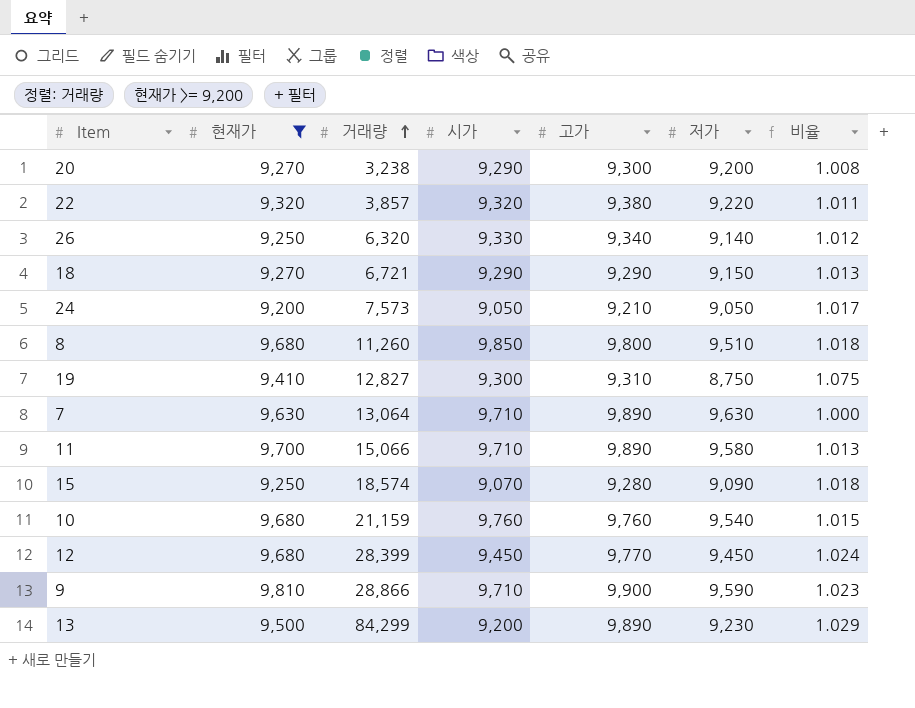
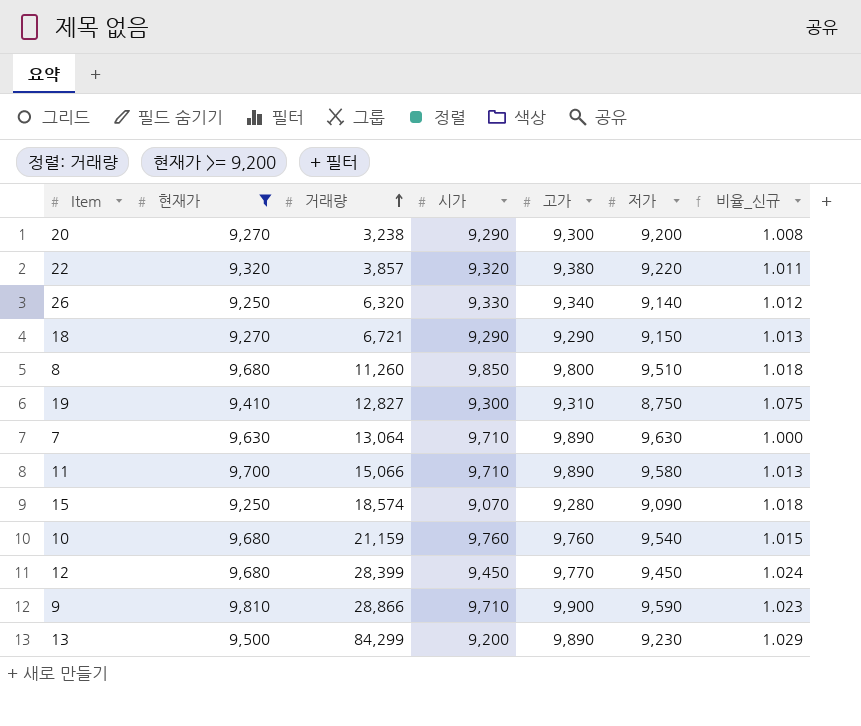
column name: 비율 -> 비율_신규
row 24: 9,200 | 7,573 | 9,050 | 9,210 | 9,050 | 1.017 -> none

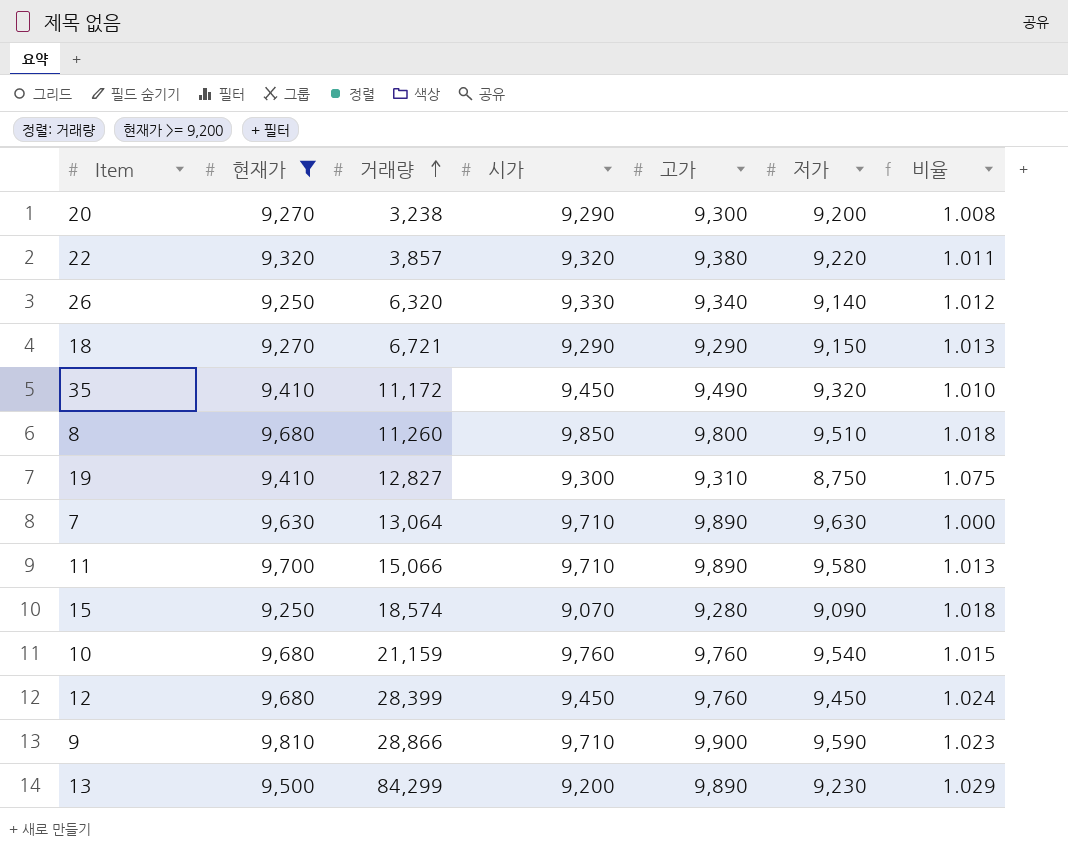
column name: 비율_신규 -> 비율
row 35: none -> 9,410 | 11,172 | 9,450 | 9,490 | 9,320 | 1.010
12 | 고가: 9,770 -> 9,760

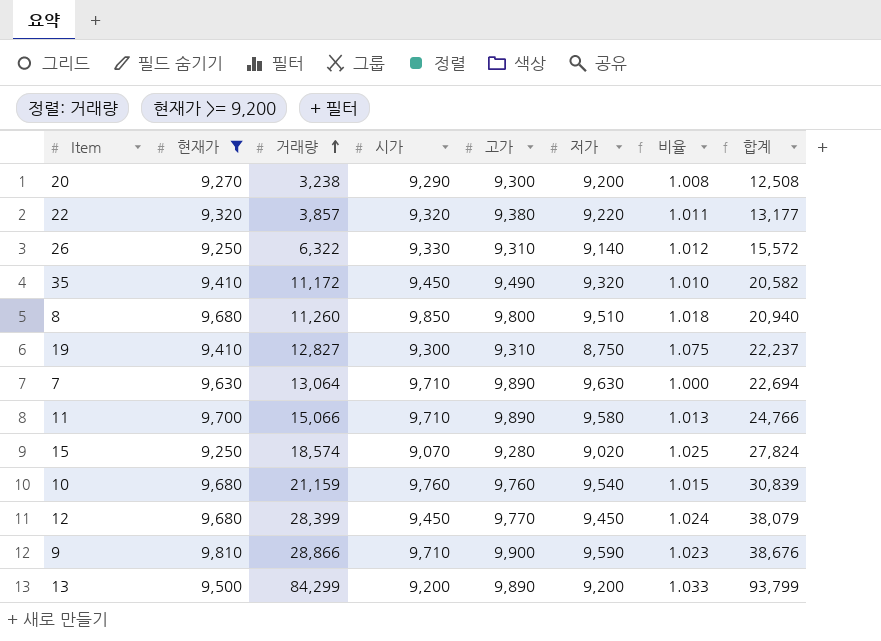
column 합계 | formula: none -> [현재가] + [거래량]
row 18: 9,270 | 6,721 | 9,290 | 9,290 | 9,150 | 1.013 -> none
26 | 거래량: 6,320 -> 6,322
26 | 고가: 9,340 -> 9,310
15 | 저가: 9,090 -> 9,020
15 | 비율: 1.018 -> 1.025
12 | 고가: 9,760 -> 9,770
13 | 저가: 9,230 -> 9,200
13 | 비율: 1.029 -> 1.033

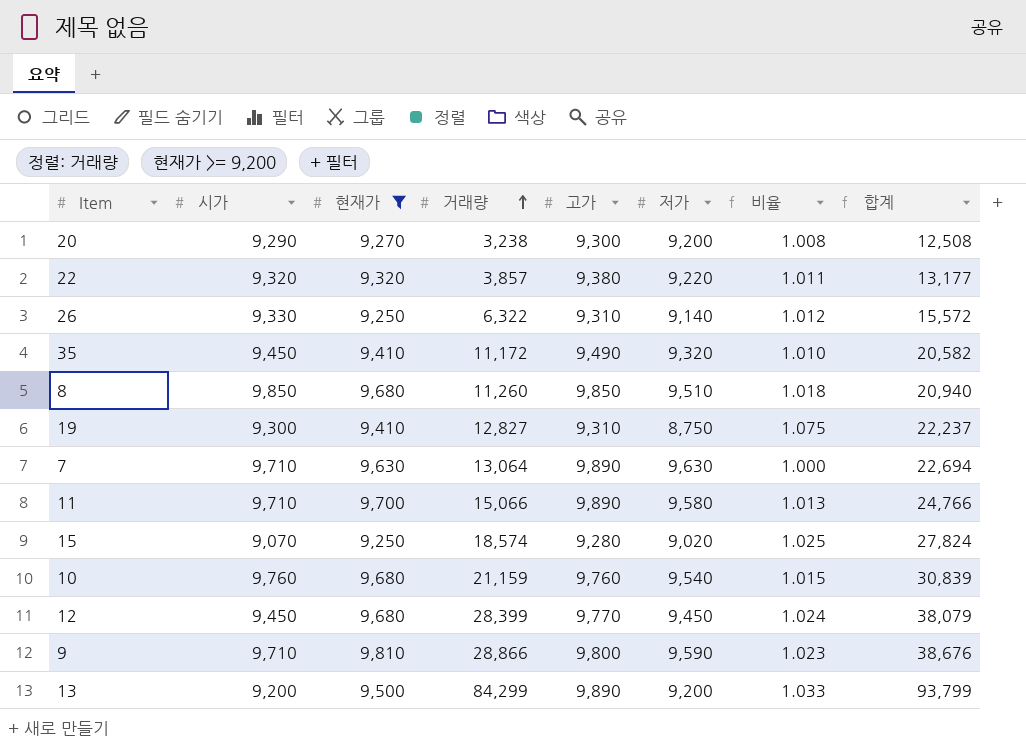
column 시가 | position: 4 -> 2
8 | 고가: 9,800 -> 9,850
9 | 고가: 9,900 -> 9,800

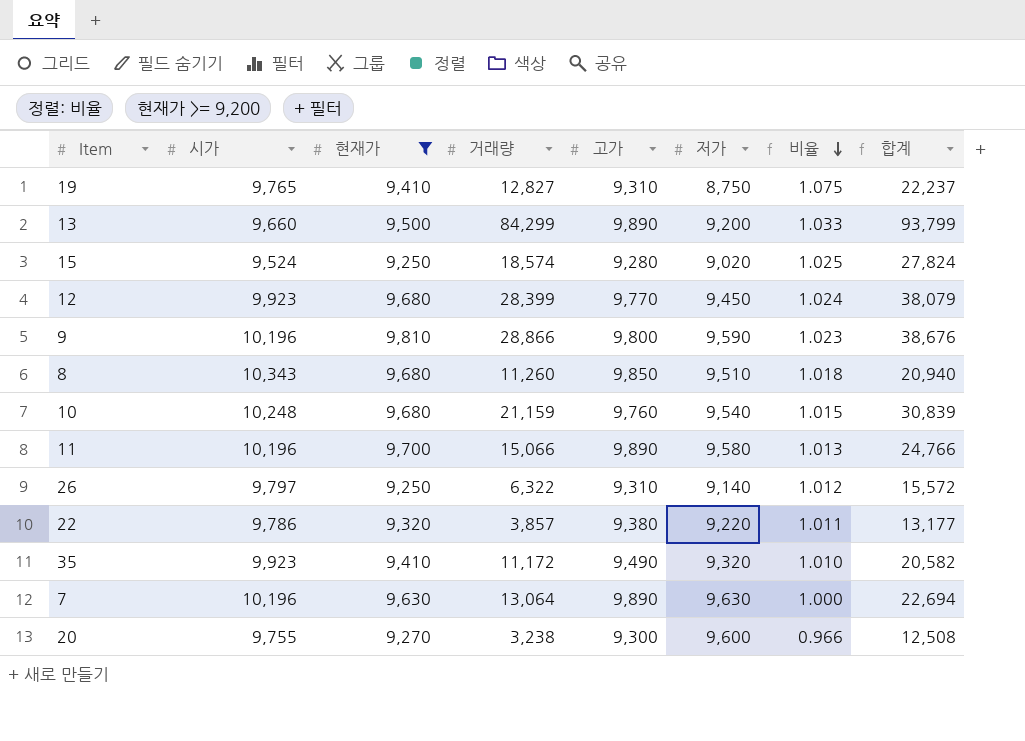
row order: 거래량 ascending -> 비율 descending
19 | 시가: 9,300 -> 9,765
13 | 시가: 9,200 -> 9,660
15 | 시가: 9,070 -> 9,524
12 | 시가: 9,450 -> 9,923
9 | 시가: 9,710 -> 10,196
8 | 시가: 9,850 -> 10,343
10 | 시가: 9,760 -> 10,248
11 | 시가: 9,710 -> 10,196
26 | 시가: 9,330 -> 9,797
22 | 시가: 9,320 -> 9,786
35 | 시가: 9,450 -> 9,923
7 | 시가: 9,710 -> 10,196
20 | 시가: 9,290 -> 9,755
20 | 저가: 9,200 -> 9,600
20 | 비율: 1.008 -> 0.966

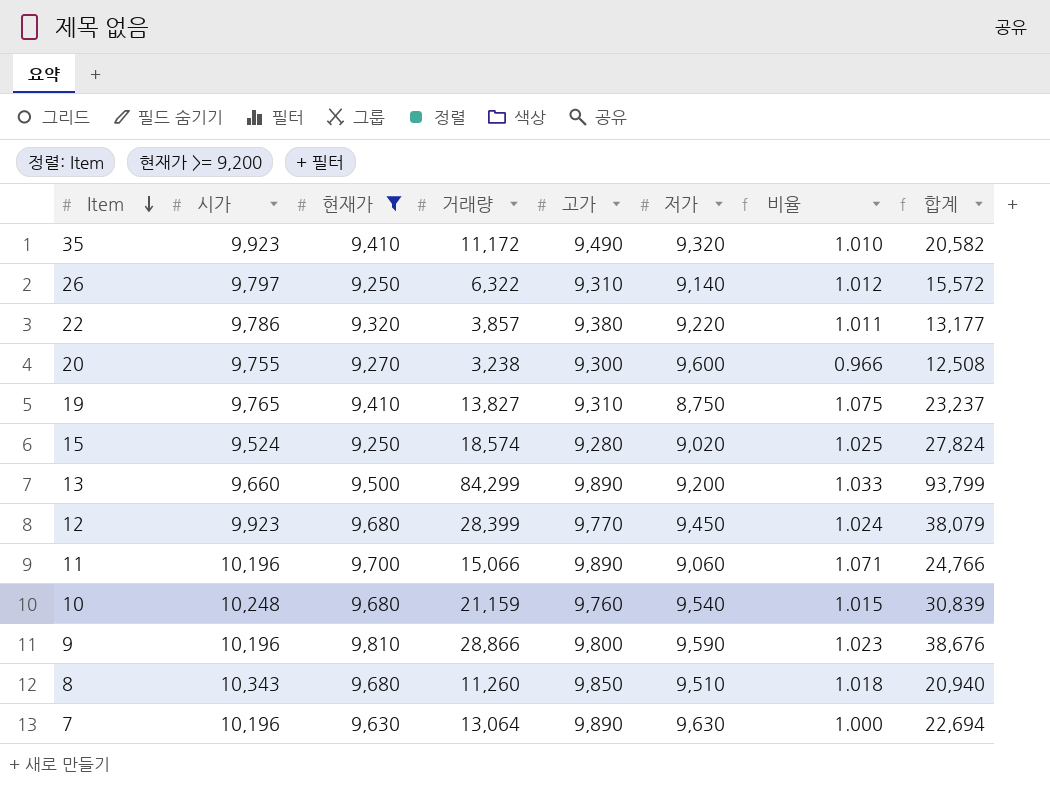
row order: 비율 descending -> Item descending
19 | 거래량: 12,827 -> 13,827
19 | 합계: 22,237 -> 23,237
11 | 저가: 9,580 -> 9,060
11 | 비율: 1.013 -> 1.071

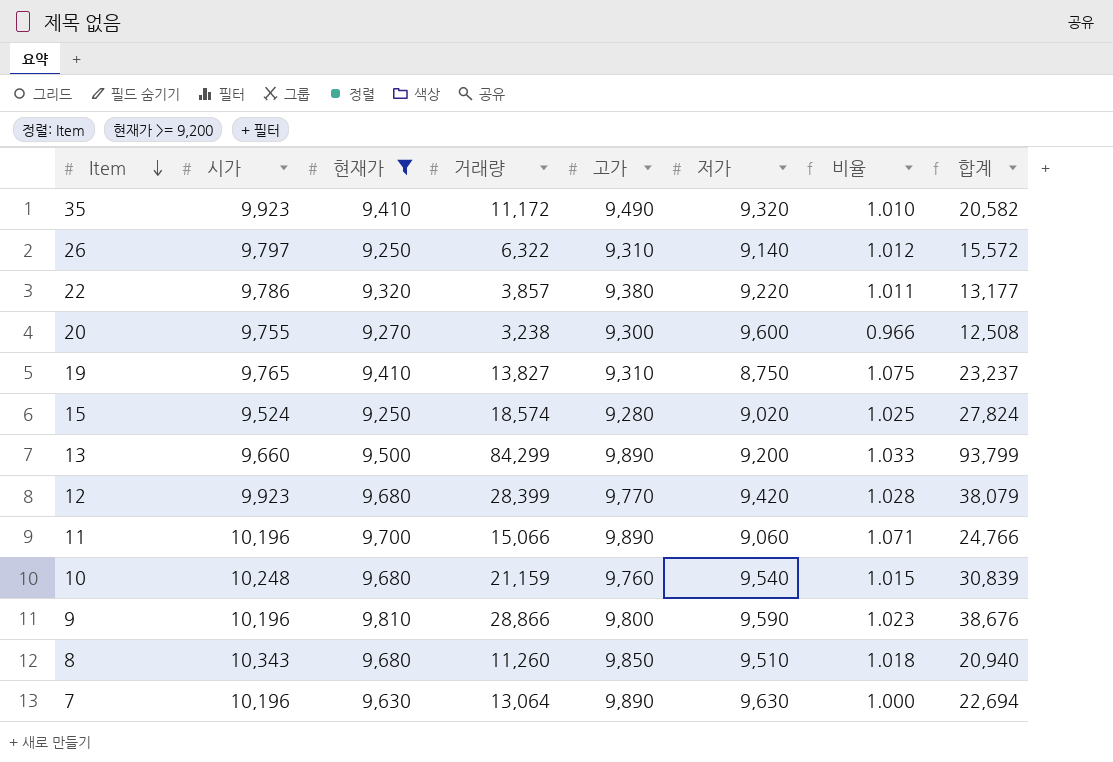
12 | 저가: 9,450 -> 9,420
12 | 비율: 1.024 -> 1.028

